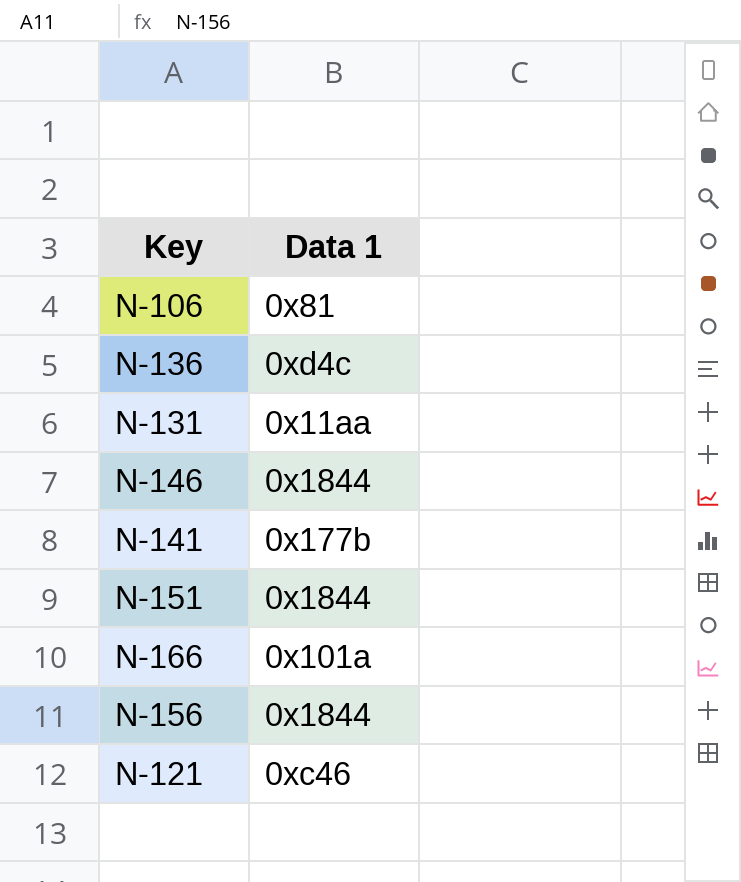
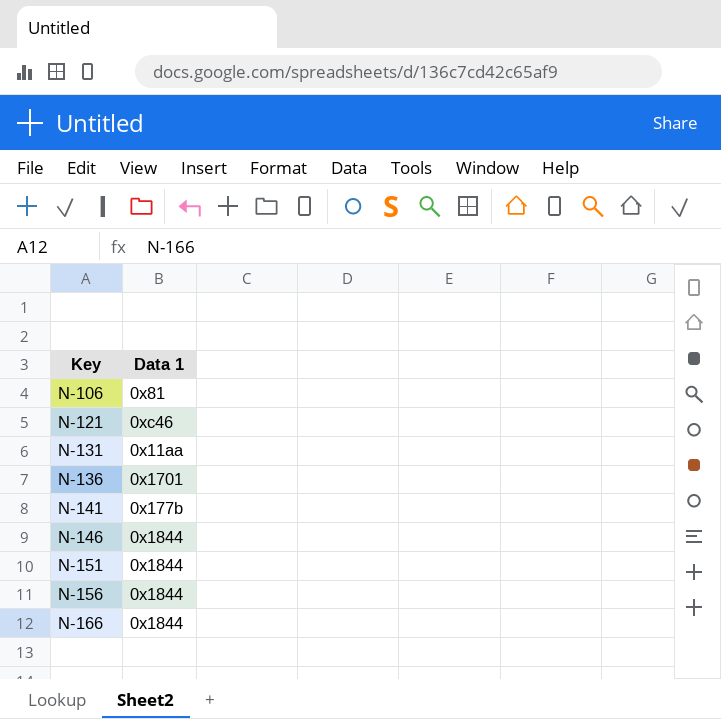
row order: none -> Key ascending
N-136 | Data 1: 0xd4c -> 0x1701
N-166 | Data 1: 0x101a -> 0x1844

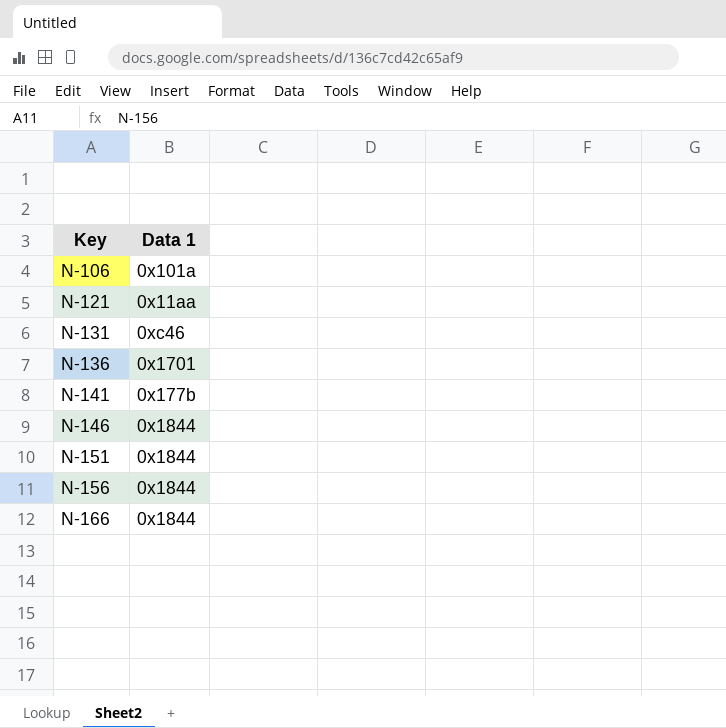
N-106 | Data 1: 0x81 -> 0x101a
N-121 | Data 1: 0xc46 -> 0x11aa
N-131 | Data 1: 0x11aa -> 0xc46

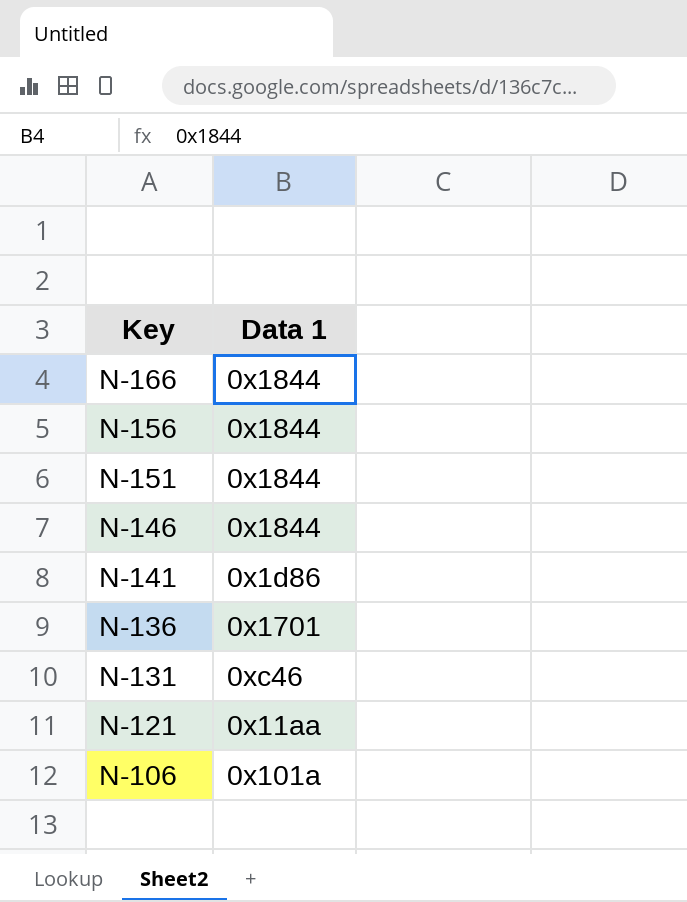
row order: Key ascending -> Key descending
N-141 | Data 1: 0x177b -> 0x1d86

